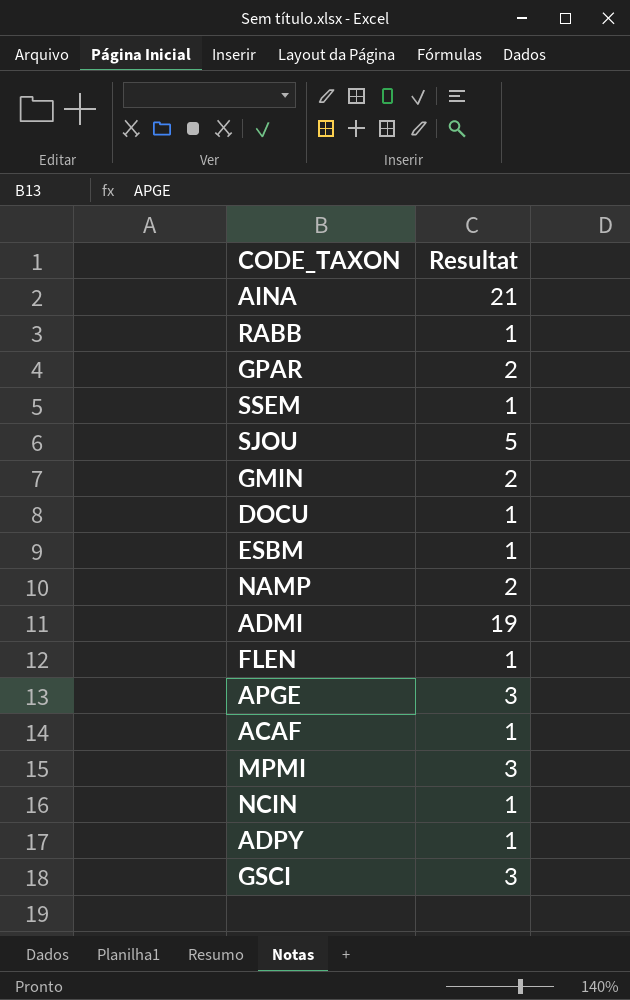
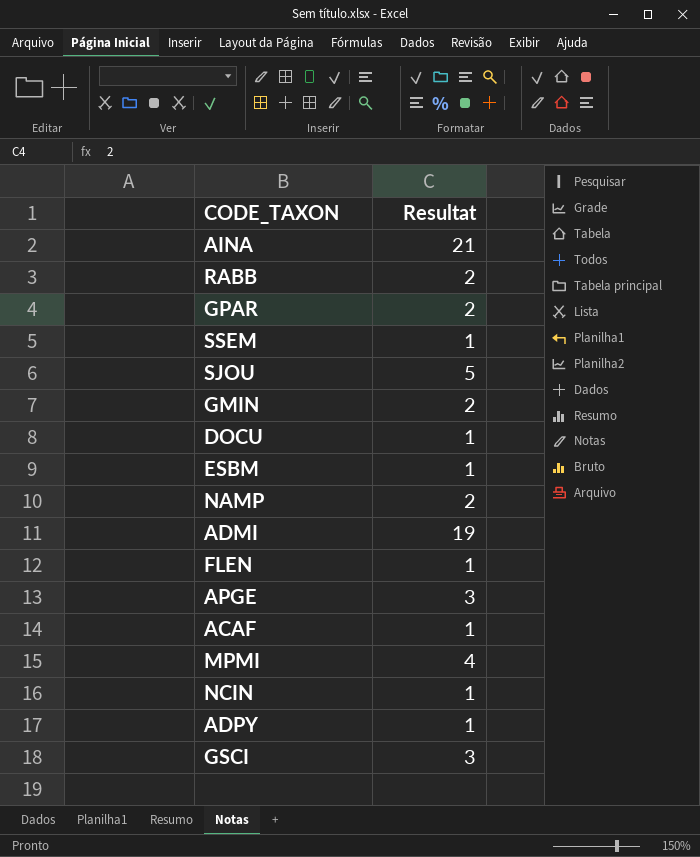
RABB | Resultat: 1 -> 2
MPMI | Resultat: 3 -> 4

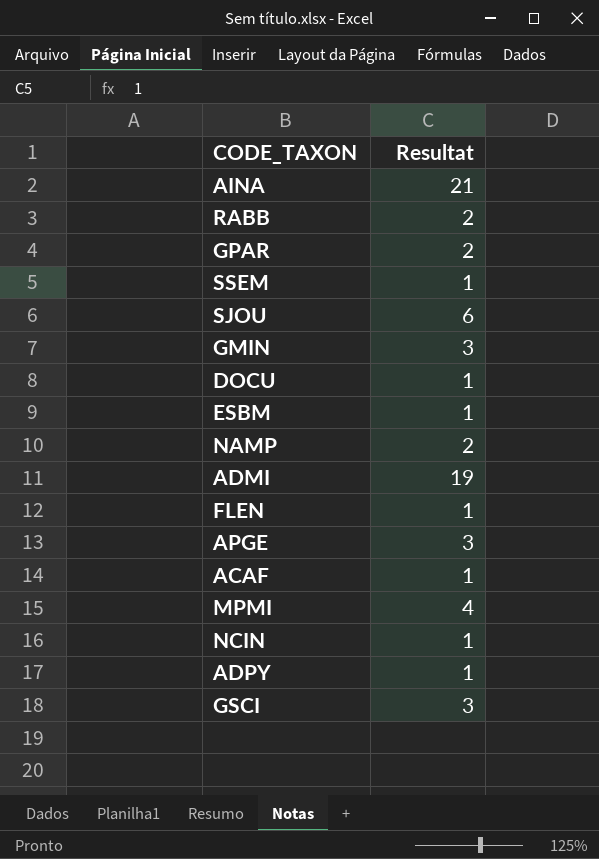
SJOU | Resultat: 5 -> 6
GMIN | Resultat: 2 -> 3

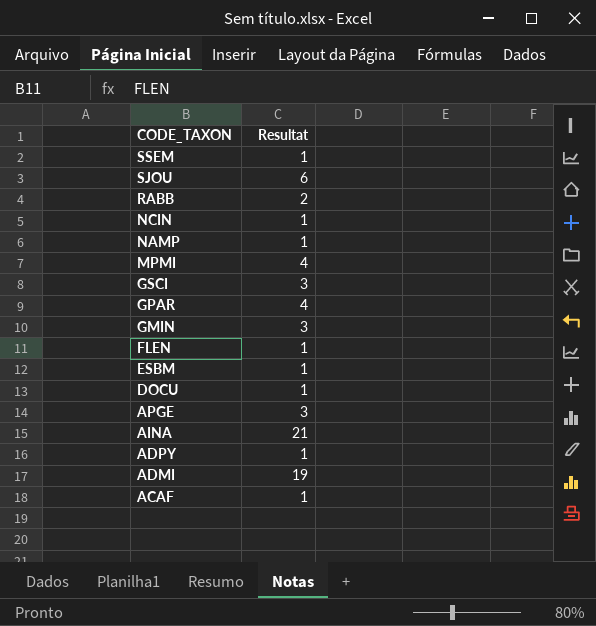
row order: none -> CODE_TAXON descending
NAMP | Resultat: 2 -> 1
GPAR | Resultat: 2 -> 4

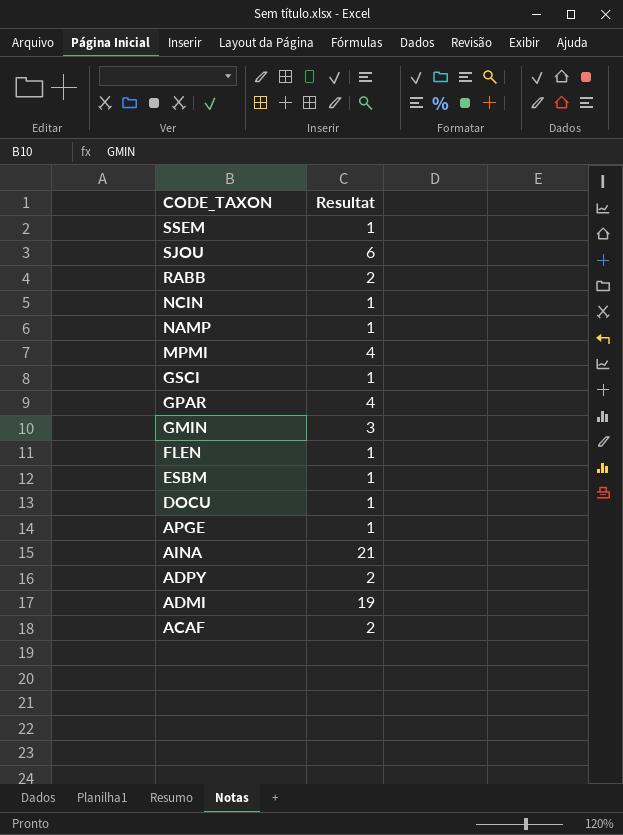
GSCI | Resultat: 3 -> 1
APGE | Resultat: 3 -> 1
ADPY | Resultat: 1 -> 2
ACAF | Resultat: 1 -> 2

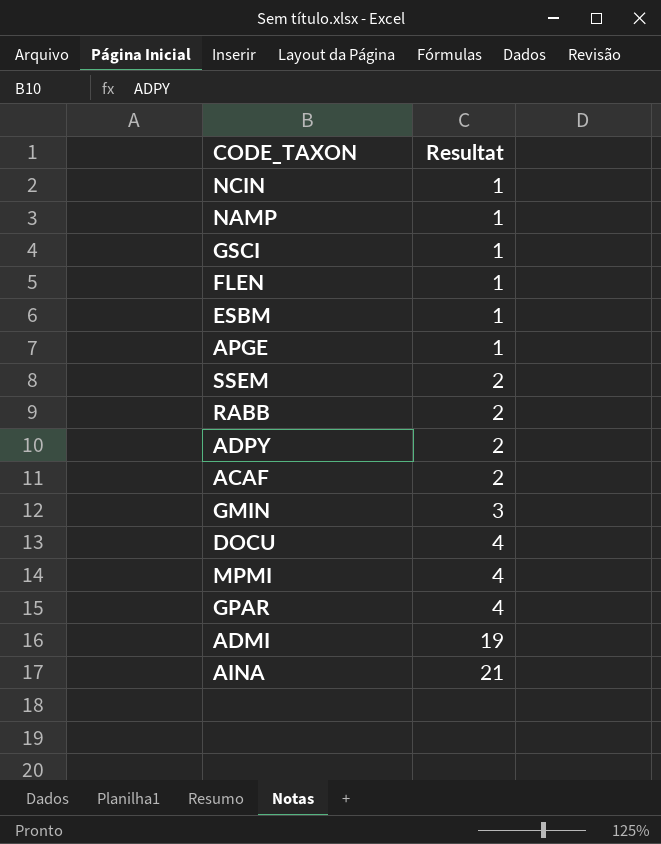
row order: CODE_TAXON descending -> Resultat ascending
row SJOU: 6 -> none
SSEM | Resultat: 1 -> 2
DOCU | Resultat: 1 -> 4

